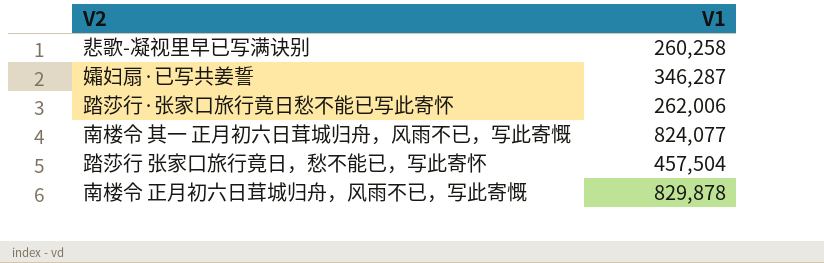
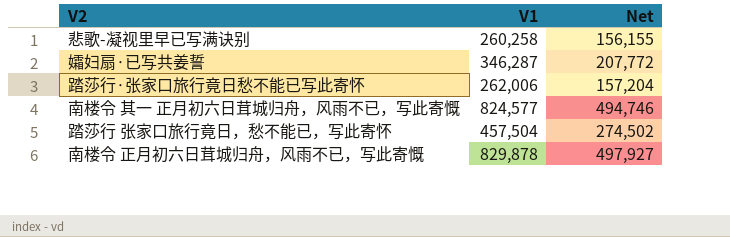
column Net | formula: none -> [V1] * 0.6
南楼令 其一 正月初六日茸城归舟，风雨不已，写此寄慨 | V1: 824,077 -> 824,577

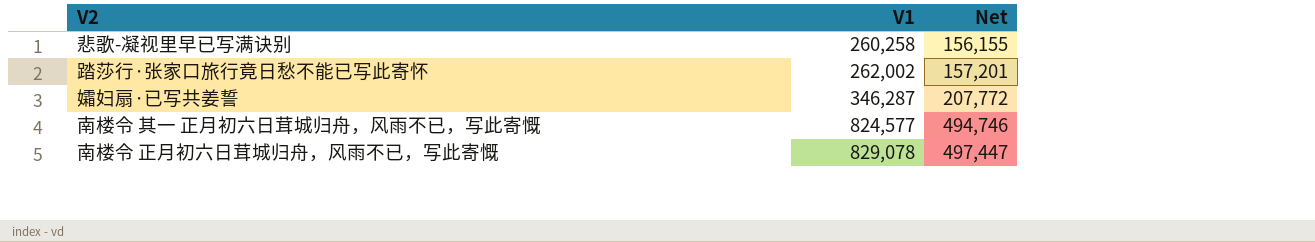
row order: none -> V1 ascending
row 踏莎行 张家口旅行竟日，愁不能已，写此寄怀: 457,504 | 274,502 -> none
踏莎行·张家口旅行竟日愁不能已写此寄怀 | V1: 262,006 -> 262,002
踏莎行·张家口旅行竟日愁不能已写此寄怀 | Net: 157,204 -> 157,201
南楼令 正月初六日茸城归舟，风雨不已，写此寄慨 | V1: 829,878 -> 829,078
南楼令 正月初六日茸城归舟，风雨不已，写此寄慨 | Net: 497,927 -> 497,447

